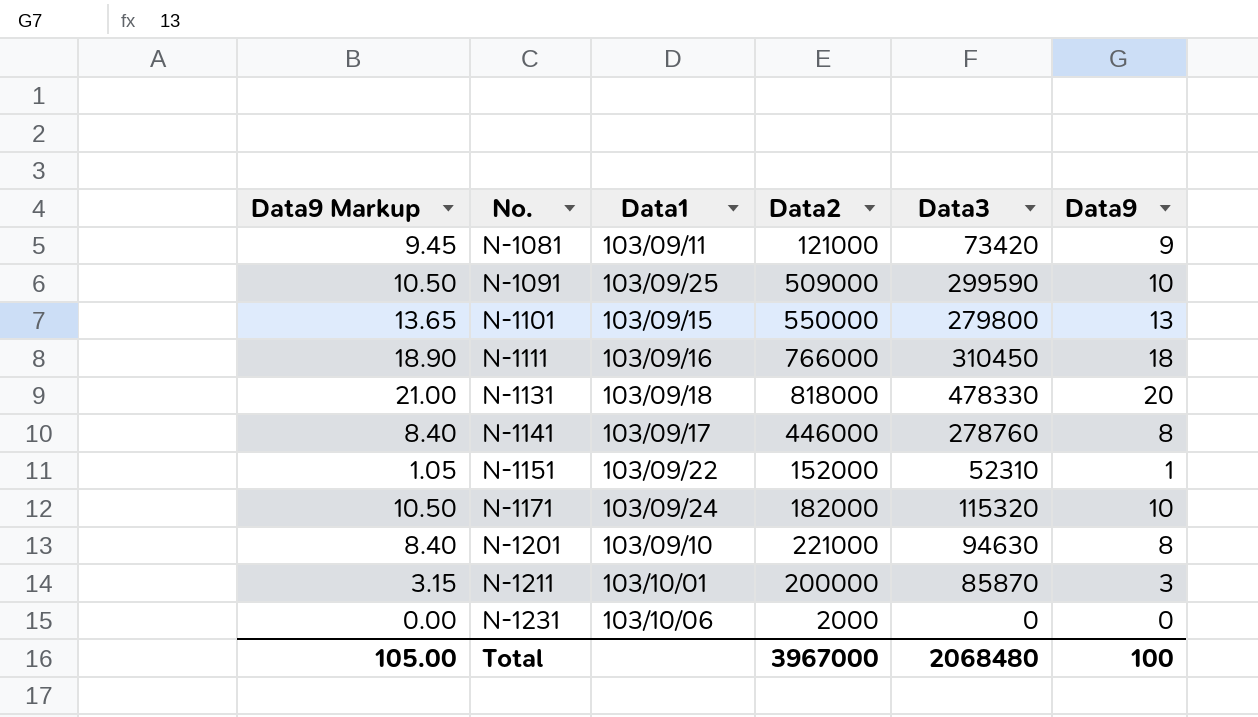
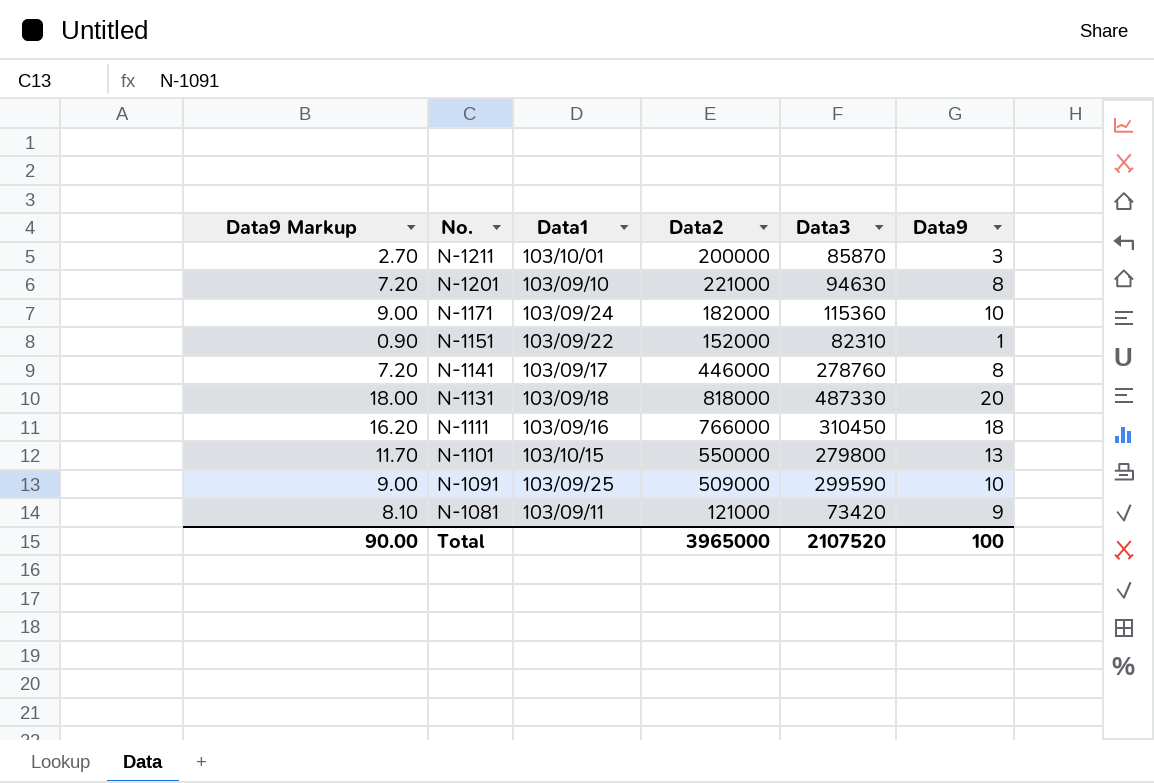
row order: No. ascending -> No. descending
column Data9 Markup | formula: [Data9] * 1.05 -> [Data9] * 0.9
row N-1231: 0.00 | 103/10/06 | 2000 | 0 | 0 -> none
N-1171 | Data3: 115320 -> 115360
N-1151 | Data3: 52310 -> 82310
N-1131 | Data3: 478330 -> 487330
N-1101 | Data1: 103/09/15 -> 103/10/15
Total | Data9 Markup: 105.00 -> 90.00
Total | Data2: 3967000 -> 3965000
Total | Data3: 2068480 -> 2107520

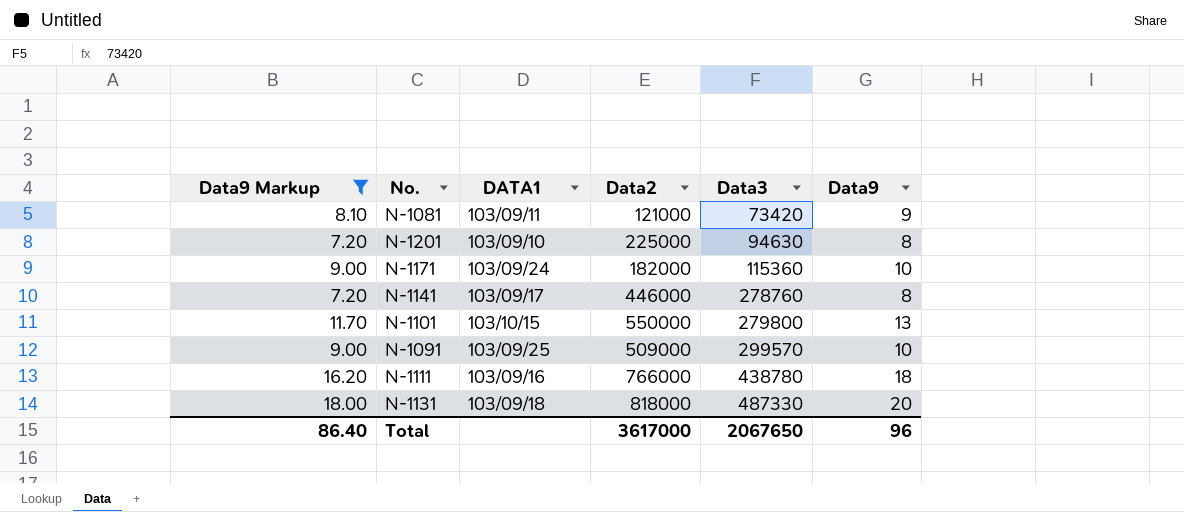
filter: none -> Data9 Markup >= 7.20
row order: No. descending -> Data3 ascending
column name: Data1 -> DATA1
N-1201 | Data2: 221000 -> 225000
N-1091 | Data3: 299590 -> 299570
N-1111 | Data3: 310450 -> 438780
Total | Data9 Markup: 90.00 -> 86.40
Total | Data2: 3965000 -> 3617000
Total | Data3: 2107520 -> 2067650
Total | Data9: 100 -> 96

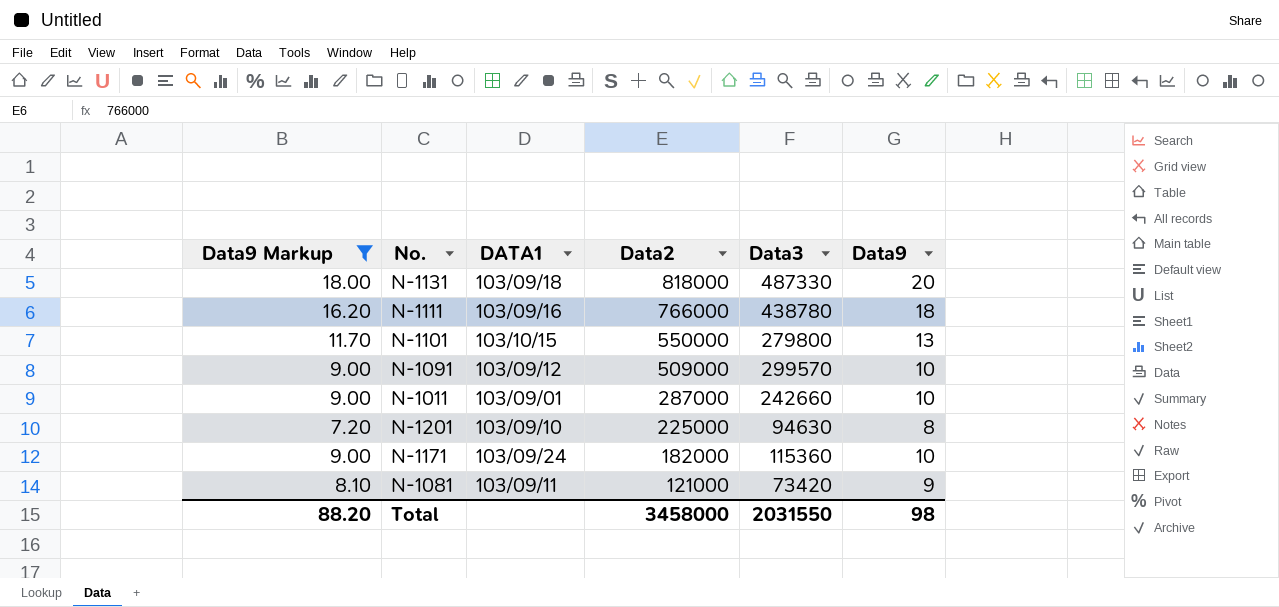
row order: Data3 ascending -> Data2 descending
row N-1141: 7.20 | 103/09/17 | 446000 | 278760 | 8 -> none
N-1091 | DATA1: 103/09/25 -> 103/09/12
row N-1011: none -> 9.00 | 103/09/01 | 287000 | 242660 | 10
Total | Data9 Markup: 86.40 -> 88.20
Total | Data2: 3617000 -> 3458000
Total | Data3: 2067650 -> 2031550
Total | Data9: 96 -> 98

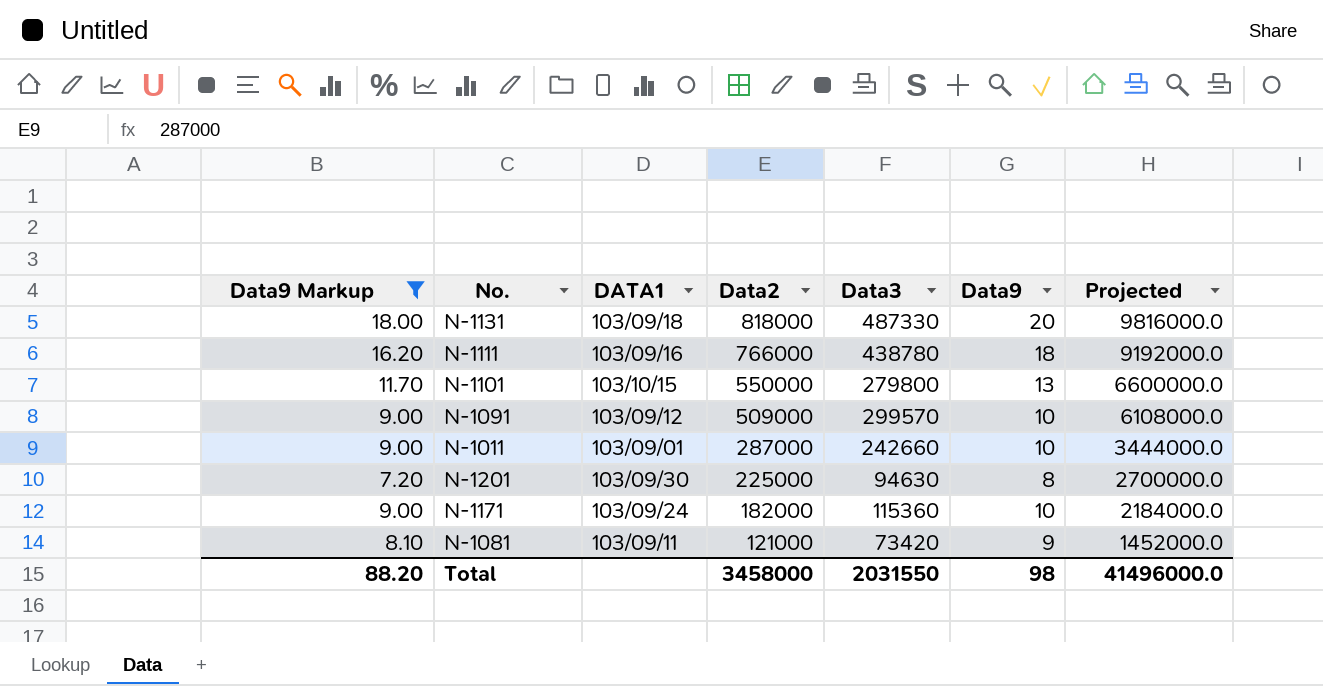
column Projected | formula: none -> [Data2] * 12
N-1201 | DATA1: 103/09/10 -> 103/09/30

